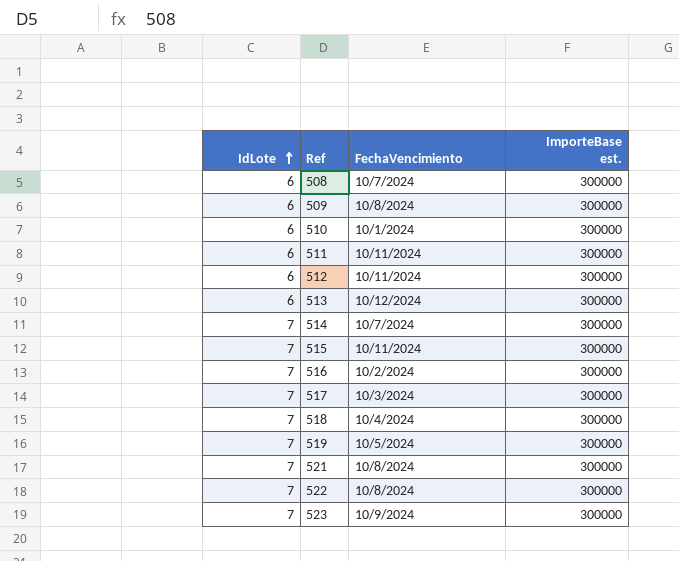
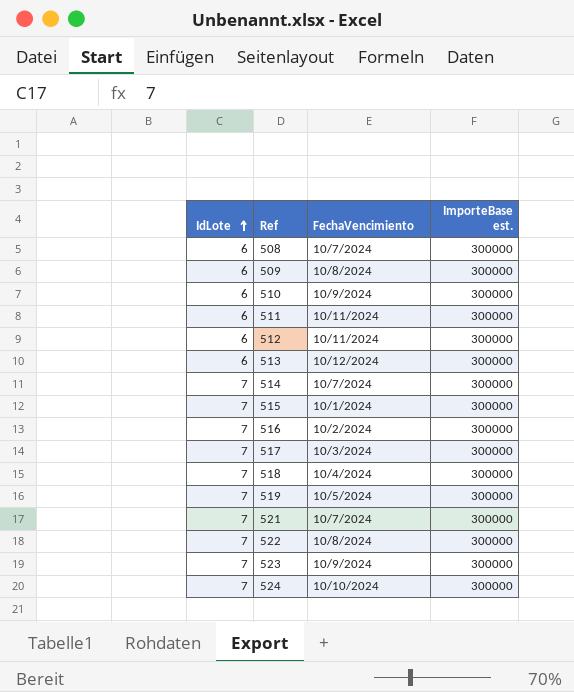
510 | FechaVencimiento: 10/1/2024 -> 10/9/2024
515 | FechaVencimiento: 10/11/2024 -> 10/1/2024
521 | FechaVencimiento: 10/8/2024 -> 10/7/2024
row 524: none -> 7 | 10/10/2024 | 300000

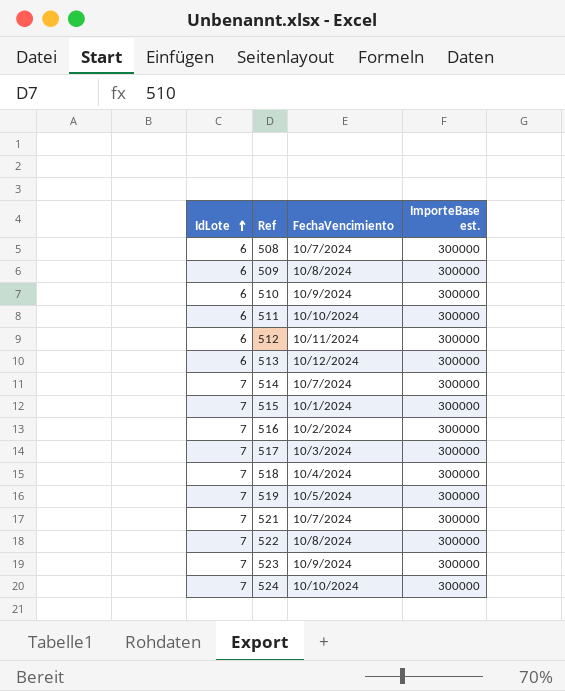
511 | FechaVencimiento: 10/11/2024 -> 10/10/2024

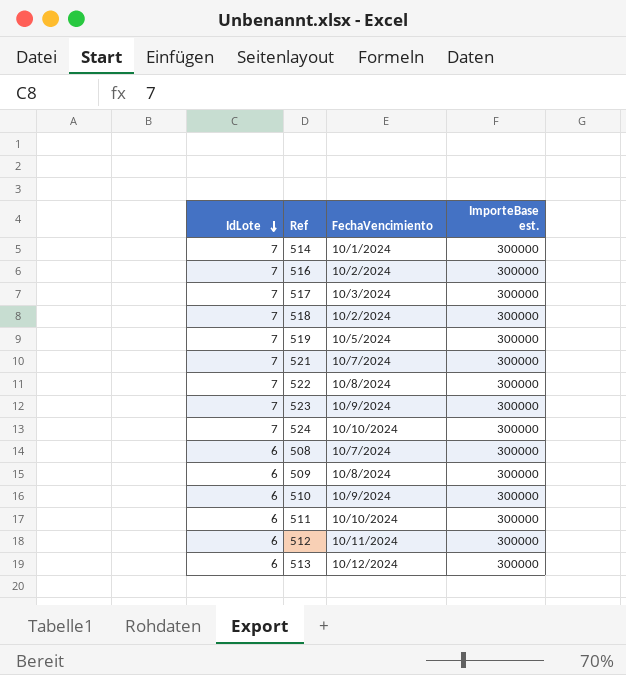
row order: IdLote ascending -> IdLote descending
row 515: 7 | 10/1/2024 | 300000 -> none
514 | FechaVencimiento: 10/7/2024 -> 10/1/2024
518 | FechaVencimiento: 10/4/2024 -> 10/2/2024

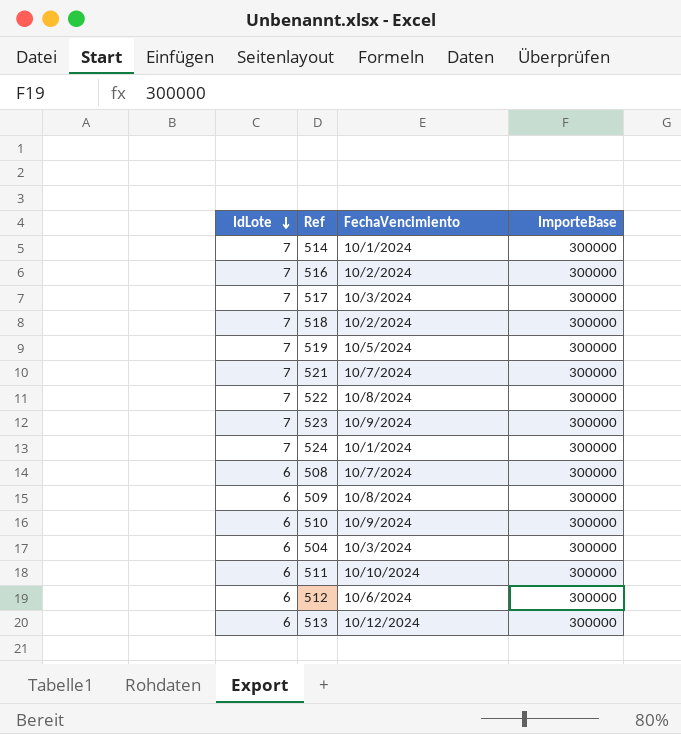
column name: ImporteBase est. -> ImporteBase
524 | FechaVencimiento: 10/10/2024 -> 10/1/2024
row 504: none -> 6 | 10/3/2024 | 300000
512 | FechaVencimiento: 10/11/2024 -> 10/6/2024

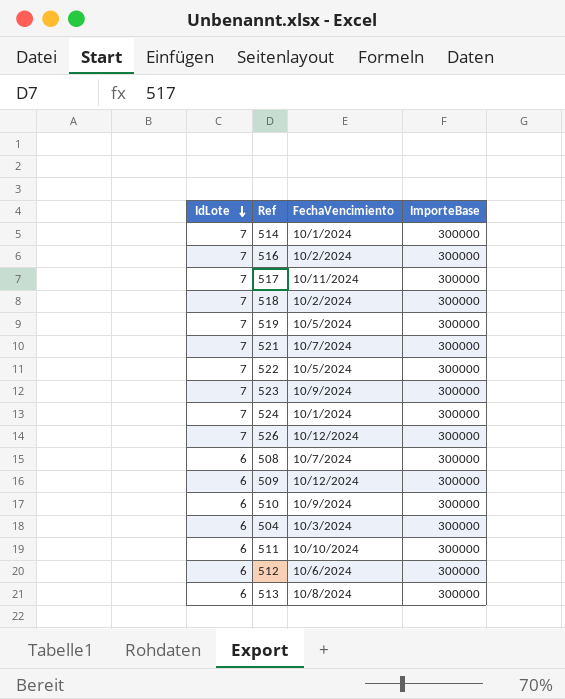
517 | FechaVencimiento: 10/3/2024 -> 10/11/2024
522 | FechaVencimiento: 10/8/2024 -> 10/5/2024
row 526: none -> 7 | 10/12/2024 | 300000
509 | FechaVencimiento: 10/8/2024 -> 10/12/2024
513 | FechaVencimiento: 10/12/2024 -> 10/8/2024

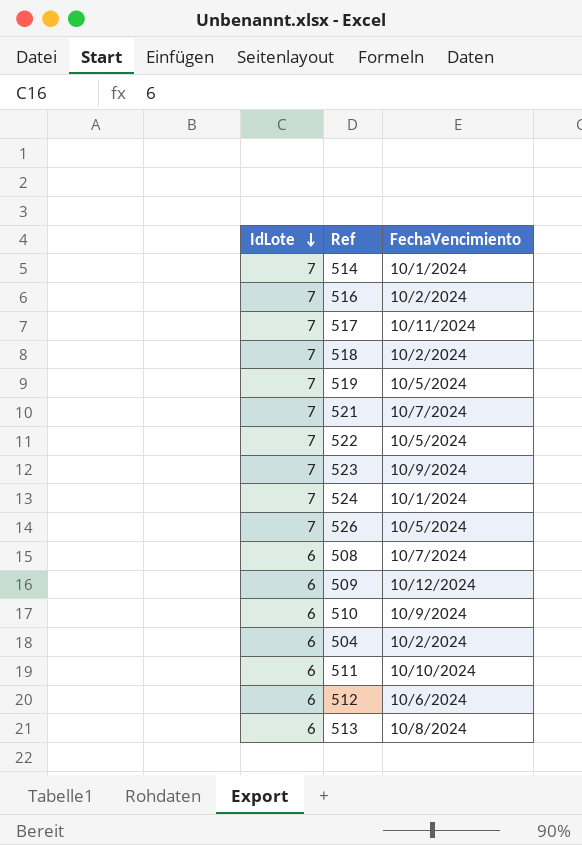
column ImporteBase | position: 4 -> none
526 | FechaVencimiento: 10/12/2024 -> 10/5/2024
504 | FechaVencimiento: 10/3/2024 -> 10/2/2024

